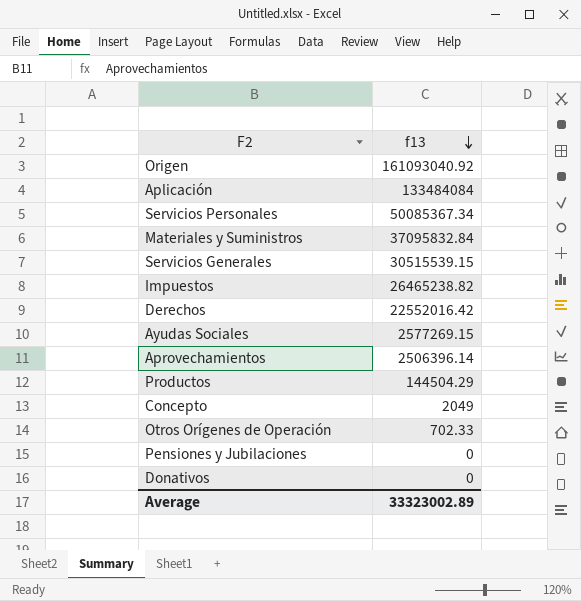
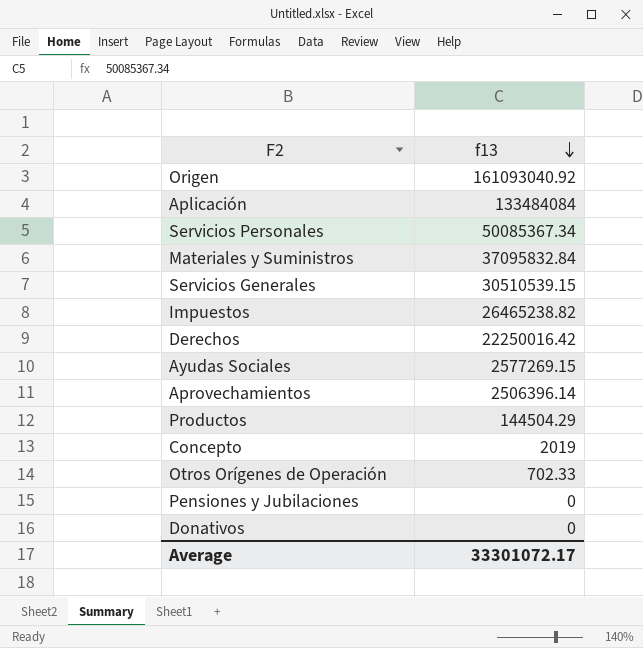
Servicios Generales | f13: 30515539.15 -> 30510539.15
Derechos | f13: 22552016.42 -> 22250016.42
Concepto | f13: 2049 -> 2019
Average | f13: 33323002.89 -> 33301072.17

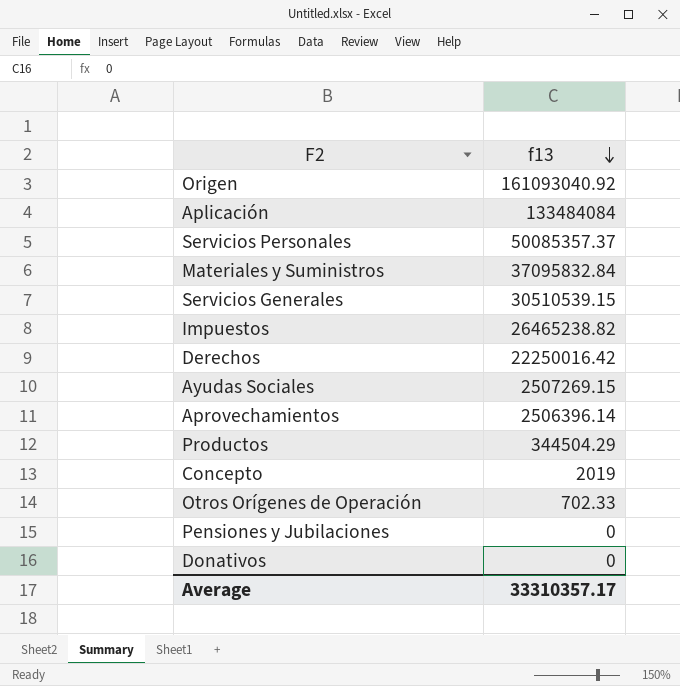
Servicios Personales | f13: 50085367.34 -> 50085357.37
Ayudas Sociales | f13: 2577269.15 -> 2507269.15
Productos | f13: 144504.29 -> 344504.29
Average | f13: 33301072.17 -> 33310357.17

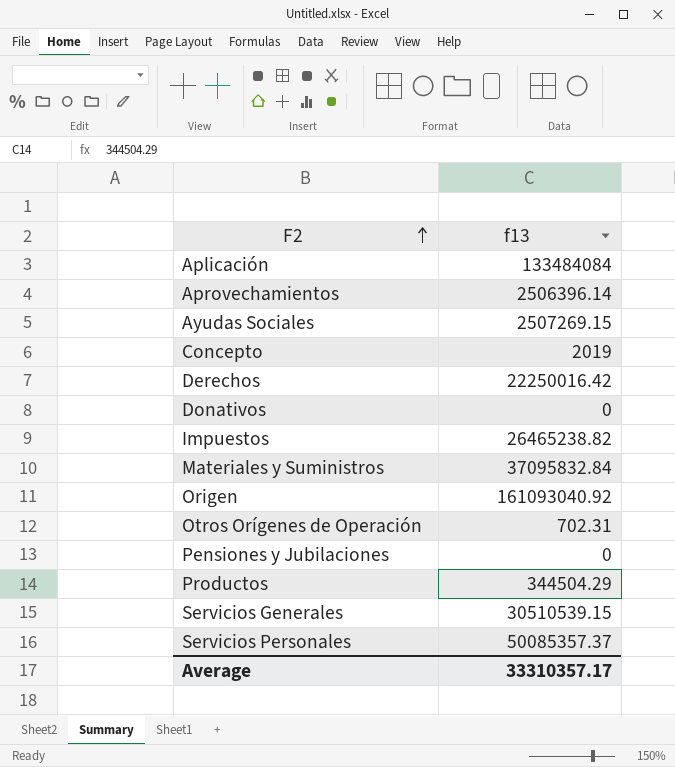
row order: f13 descending -> F2 ascending
Otros Orígenes de Operación | f13: 702.33 -> 702.31

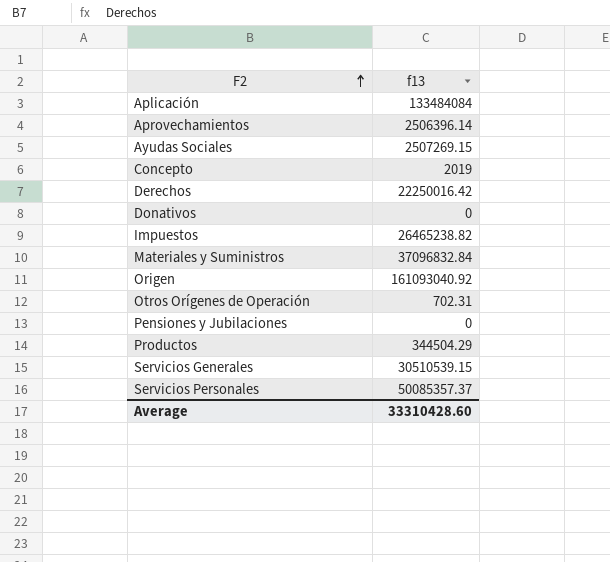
Materiales y Suministros | f13: 37095832.84 -> 37096832.84
Average | f13: 33310357.17 -> 33310428.60

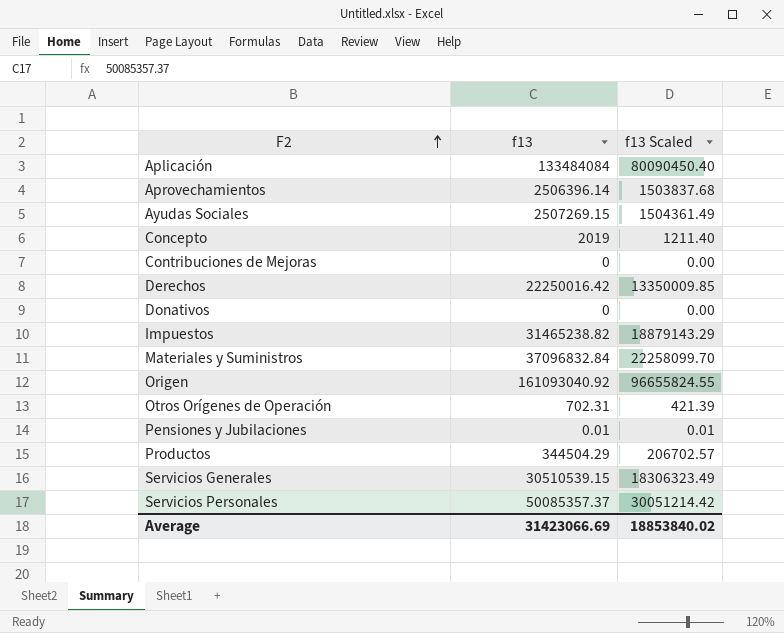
column f13 Scaled | formula: none -> [f13] * 0.6
row Contribuciones de Mejoras: none -> 0 | 0.00
Impuestos | f13: 26465238.82 -> 31465238.82
Pensiones y Jubilaciones | f13: 0 -> 0.01
Average | f13: 33310428.60 -> 31423066.69

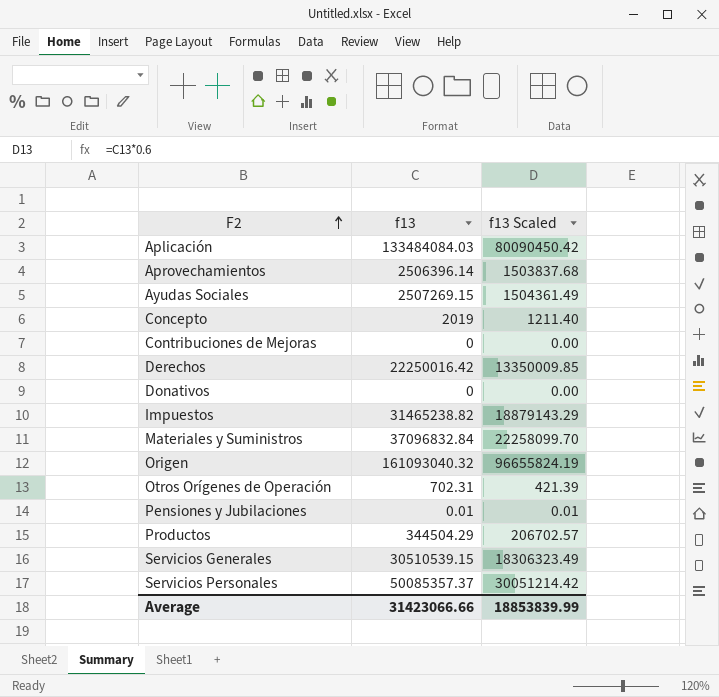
Aplicación | f13: 133484084 -> 133484084.03
Aplicación | f13 Scaled: 80090450.40 -> 80090450.42
Origen | f13: 161093040.92 -> 161093040.32
Origen | f13 Scaled: 96655824.55 -> 96655824.19
Average | f13: 31423066.69 -> 31423066.66
Average | f13 Scaled: 18853840.02 -> 18853839.99

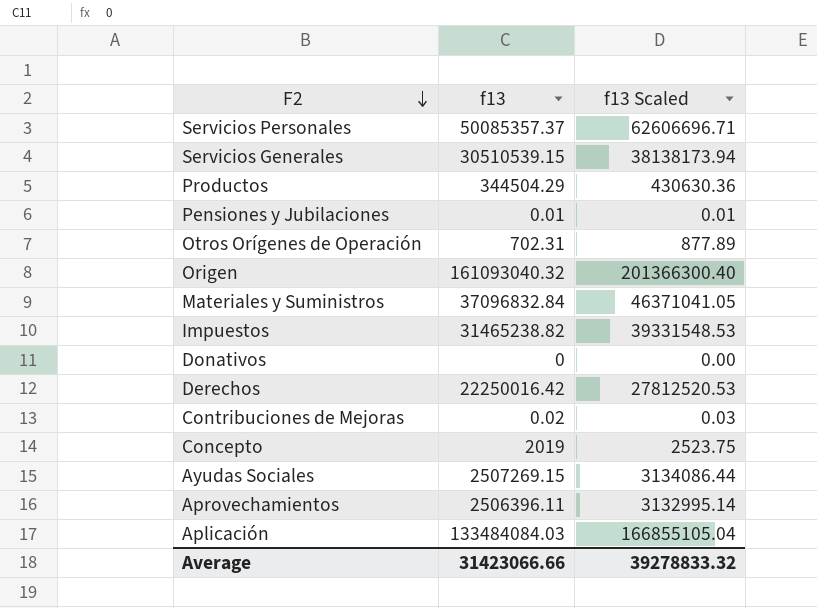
row order: F2 ascending -> F2 descending
column f13 Scaled | formula: [f13] * 0.6 -> [f13] * 1.25
Contribuciones de Mejoras | f13: 0 -> 0.02
Aprovechamientos | f13: 2506396.14 -> 2506396.11
Average | f13 Scaled: 18853839.99 -> 39278833.32

